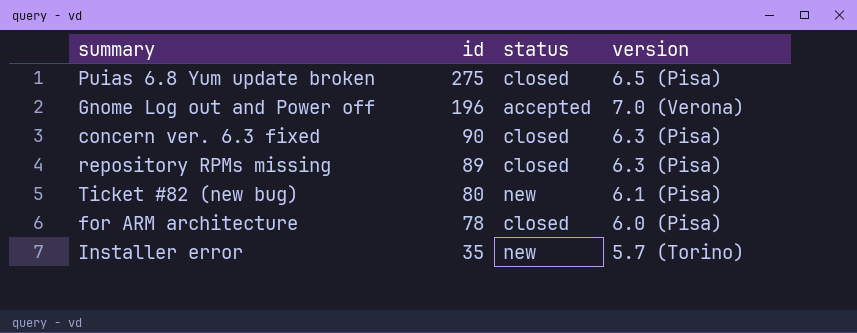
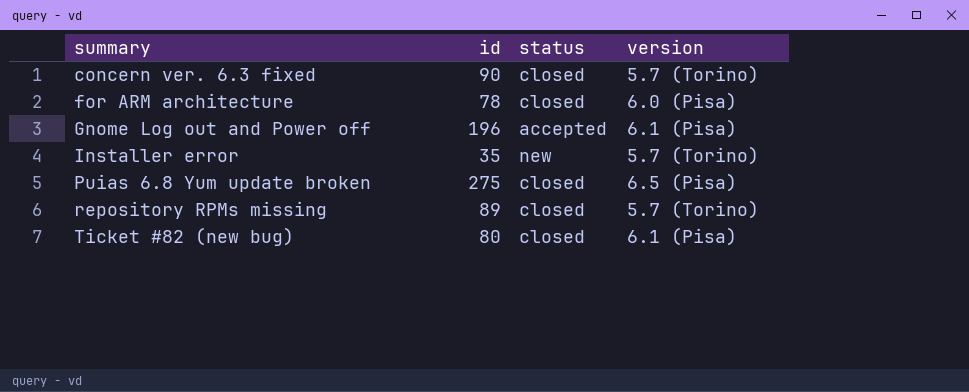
row order: id descending -> summary ascending
concern ver. 6.3 fixed | version: 6.3 (Pisa) -> 5.7 (Torino)
Gnome Log out and Power off | version: 7.0 (Verona) -> 6.1 (Pisa)
repository RPMs missing | version: 6.3 (Pisa) -> 5.7 (Torino)
Ticket #82 (new bug) | status: new -> closed

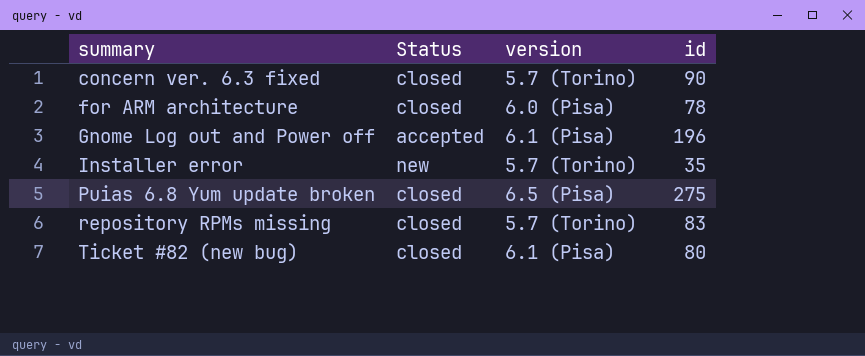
column name: status -> Status
column id | position: 2 -> 4
repository RPMs missing | id: 89 -> 83

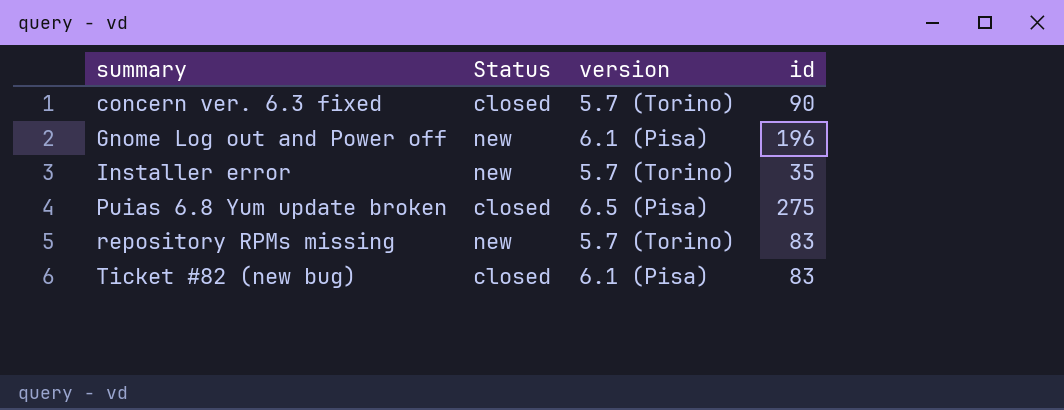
row for ARM architecture: closed | 6.0 (Pisa) | 78 -> none
Gnome Log out and Power off | Status: accepted -> new
repository RPMs missing | Status: closed -> new
Ticket #82 (new bug) | id: 80 -> 83

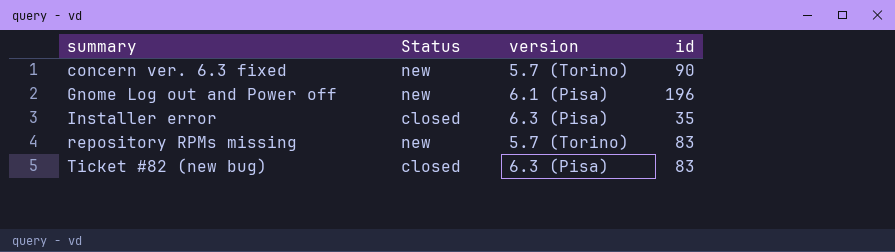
row Puias 6.8 Yum update broken: closed | 6.5 (Pisa) | 275 -> none
concern ver. 6.3 fixed | Status: closed -> new
Installer error | Status: new -> closed
Installer error | version: 5.7 (Torino) -> 6.3 (Pisa)
Ticket #82 (new bug) | version: 6.1 (Pisa) -> 6.3 (Pisa)

